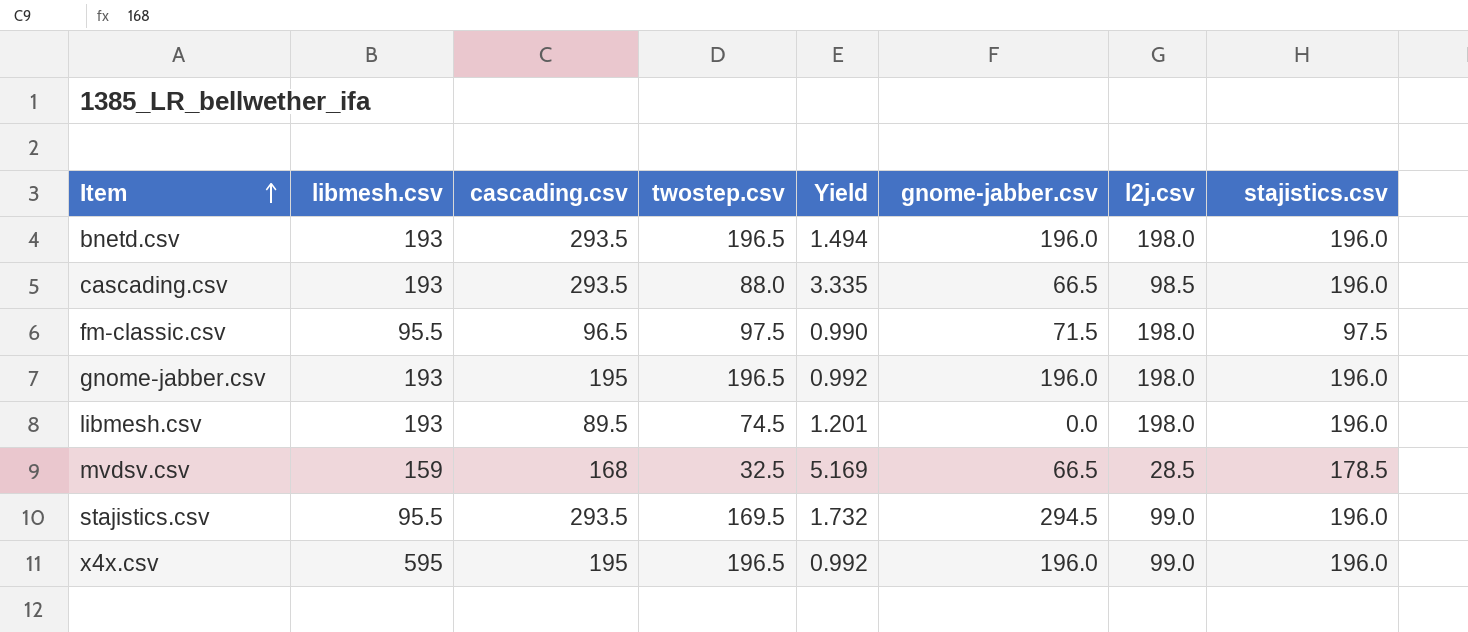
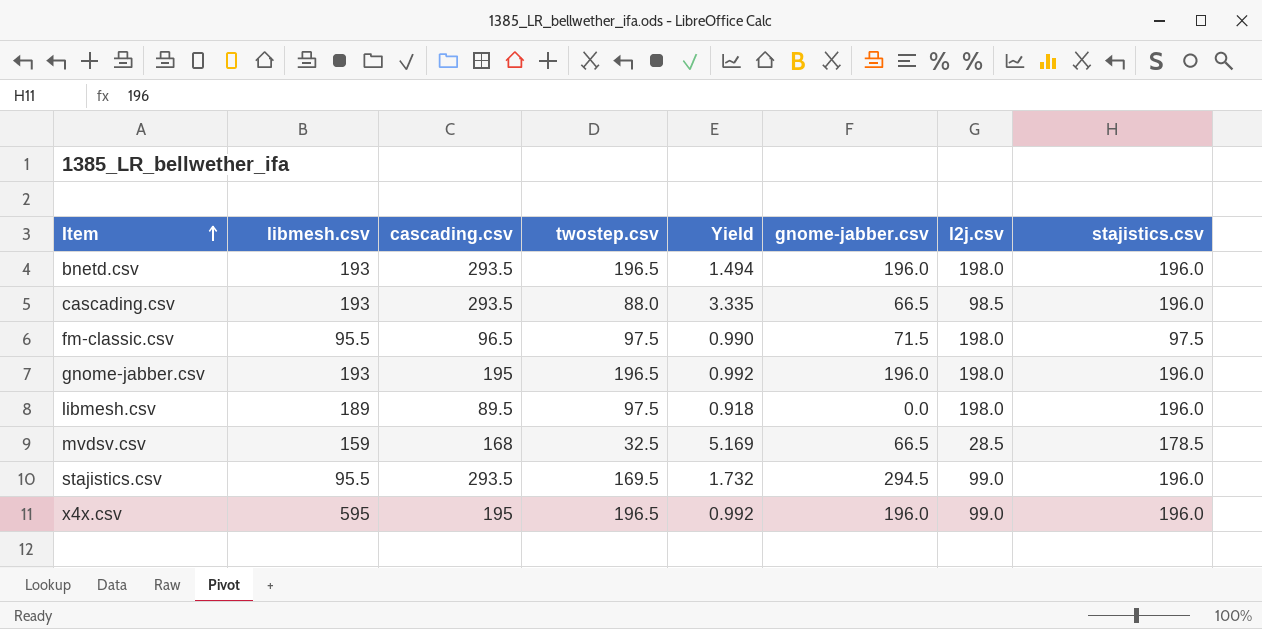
libmesh.csv | libmesh.csv: 193 -> 189
libmesh.csv | twostep.csv: 74.5 -> 97.5
libmesh.csv | Yield: 1.201 -> 0.918

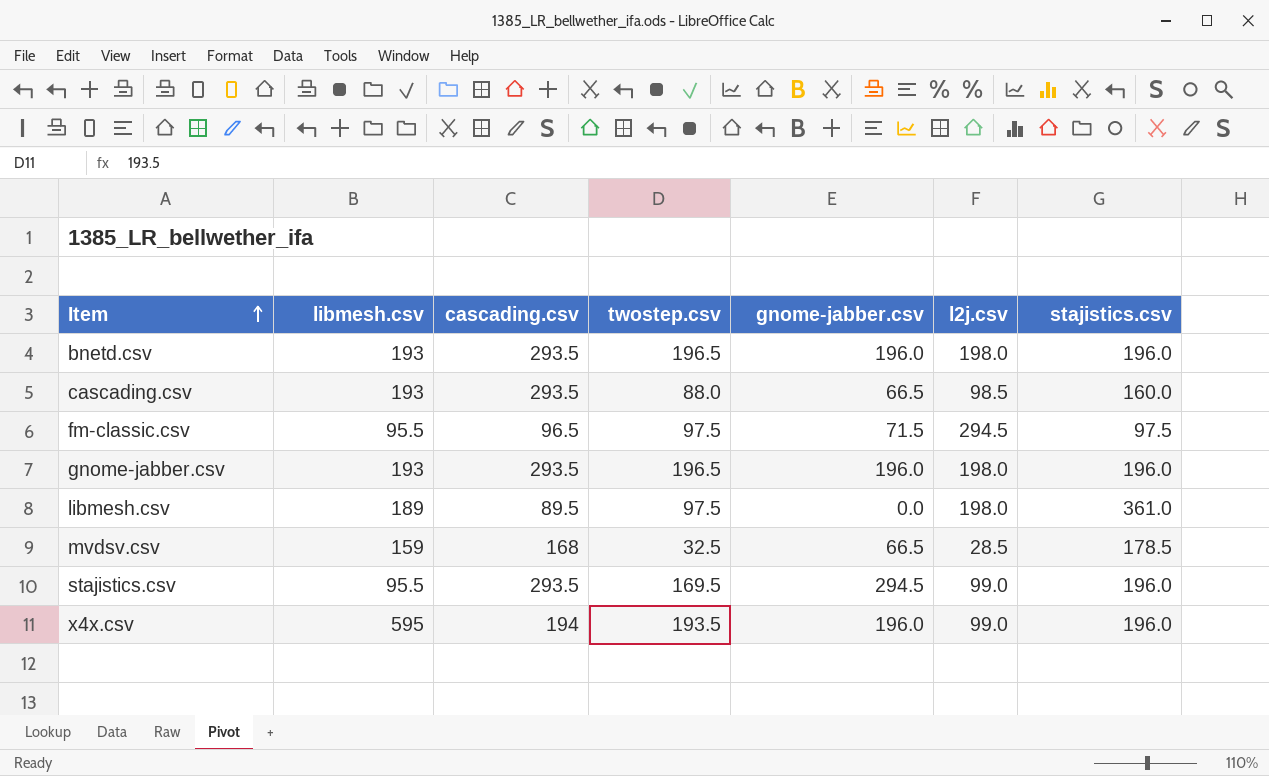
column Yield | formula: [cascading.csv] / [twostep.csv] -> none
cascading.csv | stajistics.csv: 196.0 -> 160.0
fm-classic.csv | l2j.csv: 198.0 -> 294.5
gnome-jabber.csv | cascading.csv: 195 -> 293.5
libmesh.csv | stajistics.csv: 196.0 -> 361.0
x4x.csv | cascading.csv: 195 -> 194
x4x.csv | twostep.csv: 196.5 -> 193.5

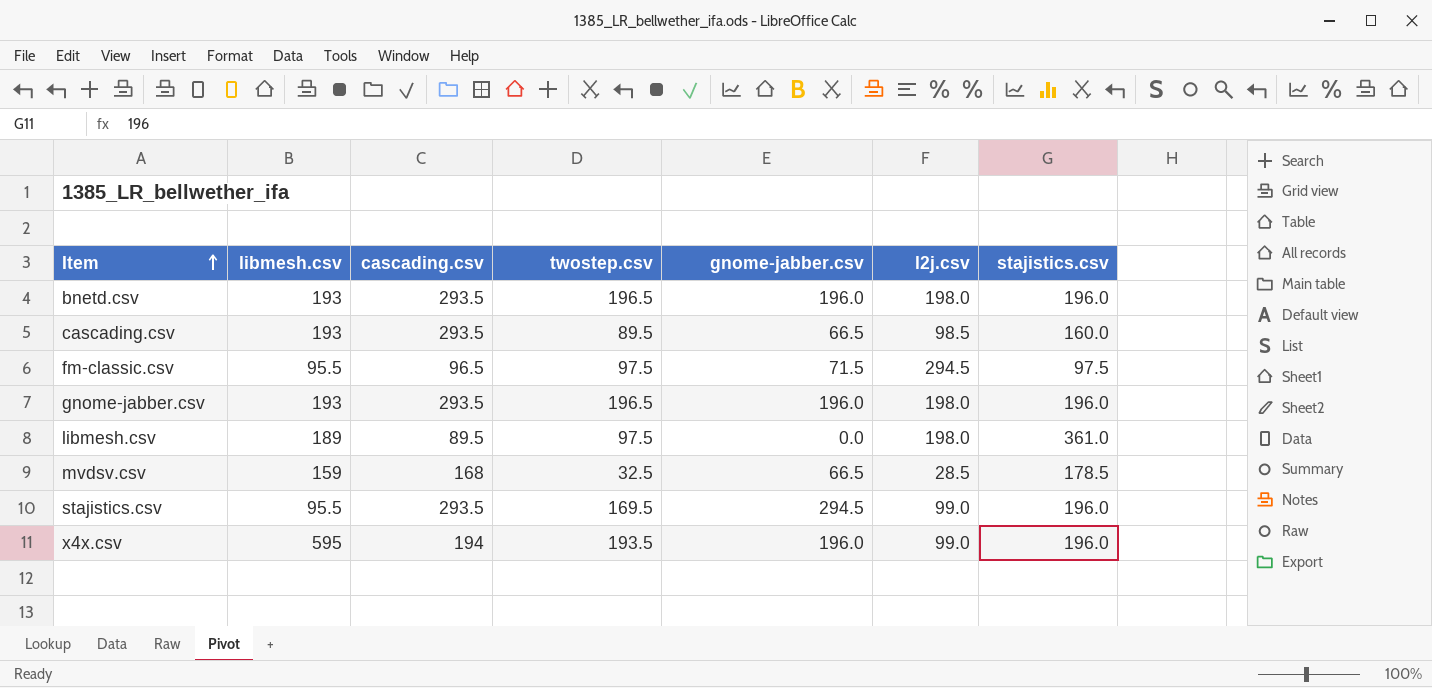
cascading.csv | twostep.csv: 88.0 -> 89.5

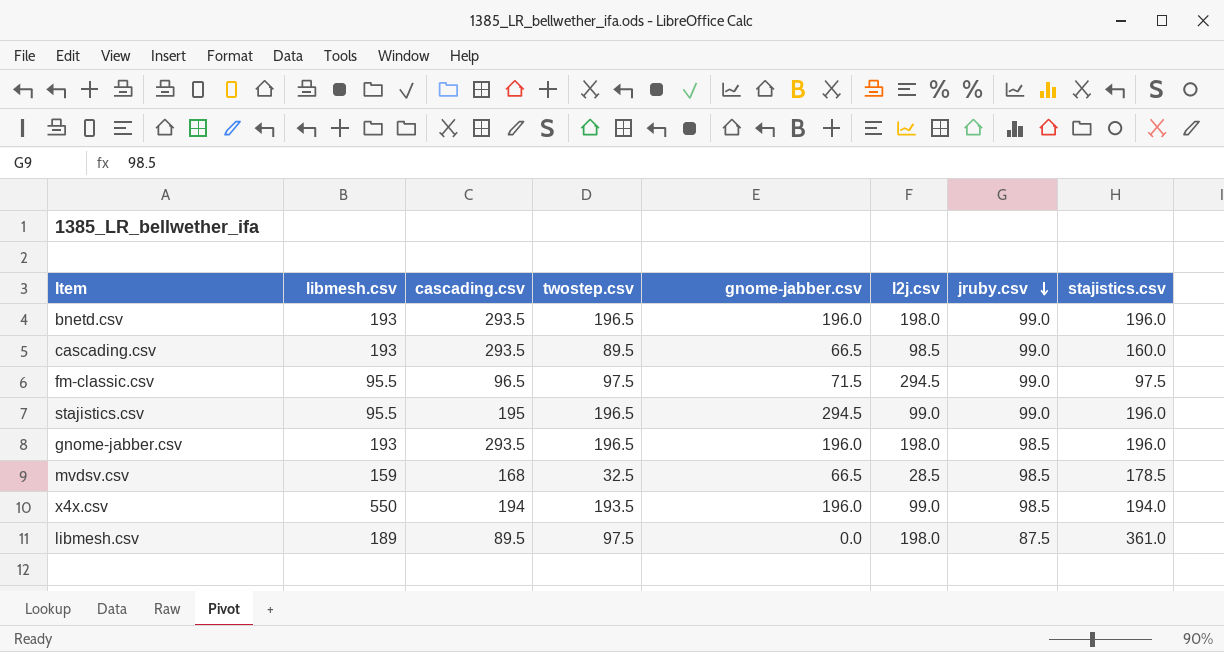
row order: Item ascending -> jruby.csv descending
column jruby.csv | position: none -> 7
stajistics.csv | cascading.csv: 293.5 -> 195
stajistics.csv | twostep.csv: 169.5 -> 196.5
x4x.csv | libmesh.csv: 595 -> 550
x4x.csv | stajistics.csv: 196.0 -> 194.0

